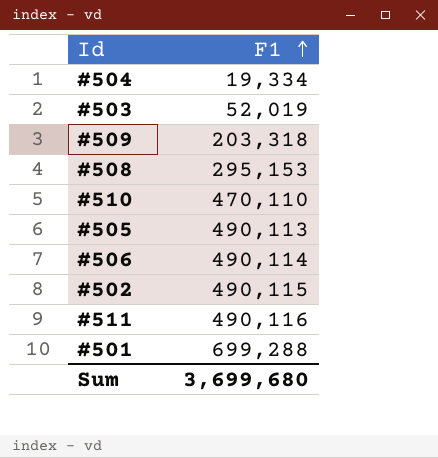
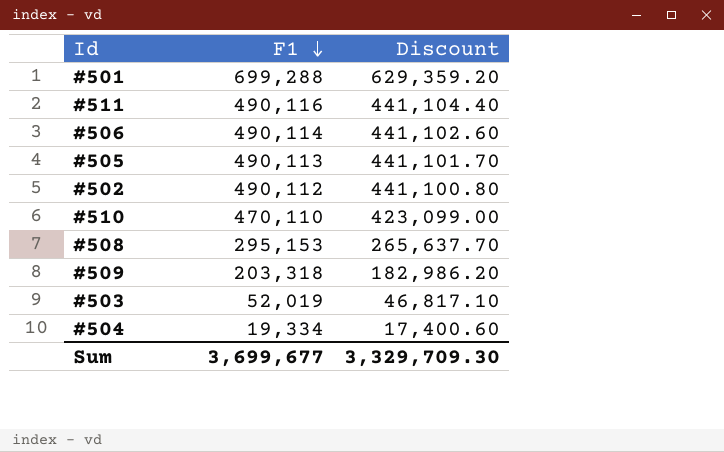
row order: F1 ascending -> F1 descending
column Discount | formula: none -> [F1] * 0.9
#502 | F1: 490,115 -> 490,112
Sum | F1: 3,699,680 -> 3,699,677

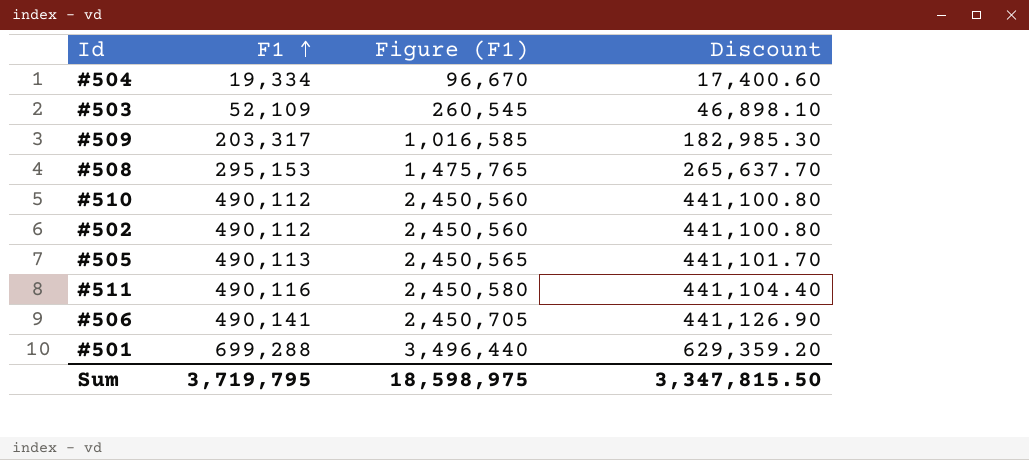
row order: F1 descending -> F1 ascending
column Figure (F1) | formula: none -> [F1] * 5
#503 | F1: 52,019 -> 52,109
#503 | Discount: 46,817.10 -> 46,898.10
#509 | F1: 203,318 -> 203,317
#509 | Discount: 182,986.20 -> 182,985.30
#510 | F1: 470,110 -> 490,112
#510 | Discount: 423,099.00 -> 441,100.80
#506 | F1: 490,114 -> 490,141
#506 | Discount: 441,102.60 -> 441,126.90
Sum | F1: 3,699,677 -> 3,719,795
Sum | Discount: 3,329,709.30 -> 3,347,815.50

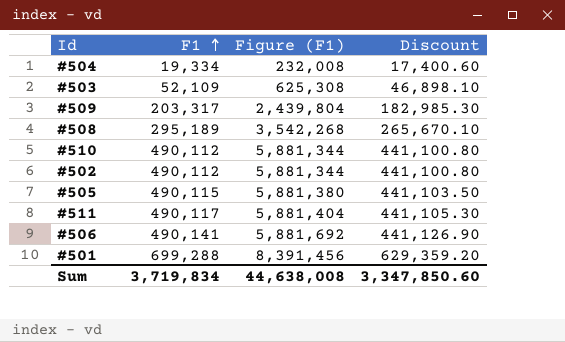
column Figure (F1) | formula: [F1] * 5 -> [F1] * 12
#508 | F1: 295,153 -> 295,189
#508 | Discount: 265,637.70 -> 265,670.10
#505 | F1: 490,113 -> 490,115
#505 | Discount: 441,101.70 -> 441,103.50
#511 | F1: 490,116 -> 490,117
#511 | Discount: 441,104.40 -> 441,105.30
Sum | F1: 3,719,795 -> 3,719,834
Sum | Figure (F1): 18,598,975 -> 44,638,008
Sum | Discount: 3,347,815.50 -> 3,347,850.60

